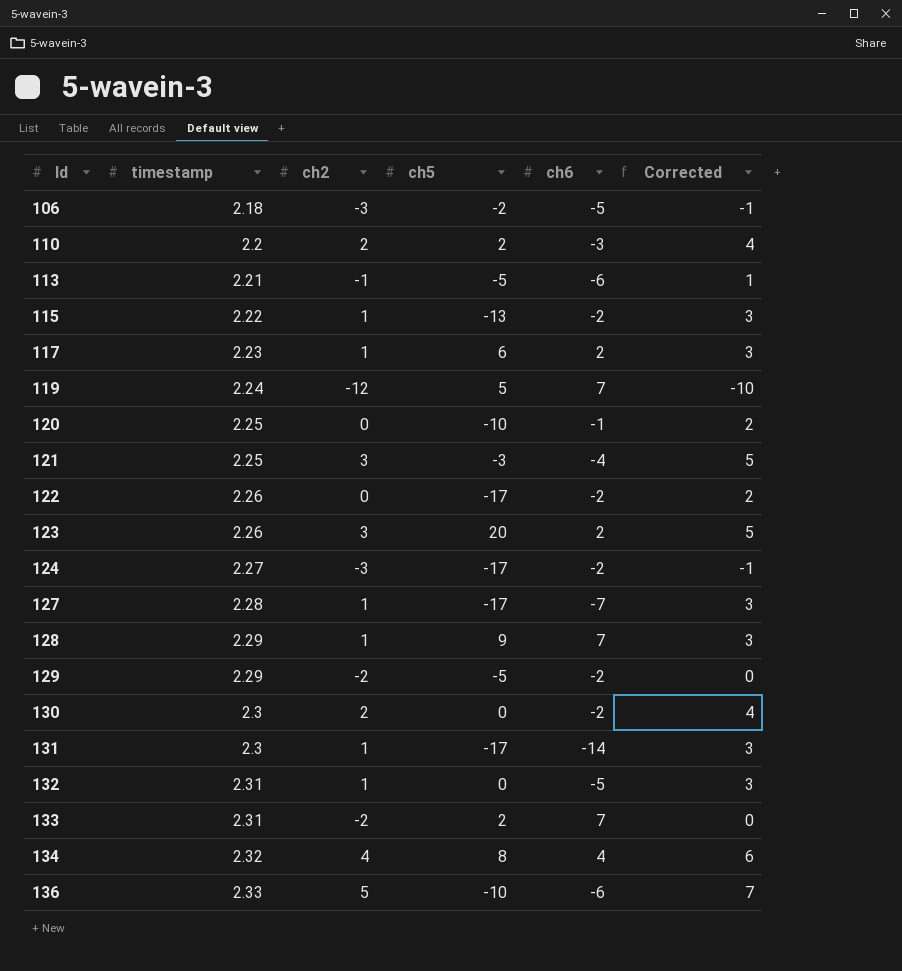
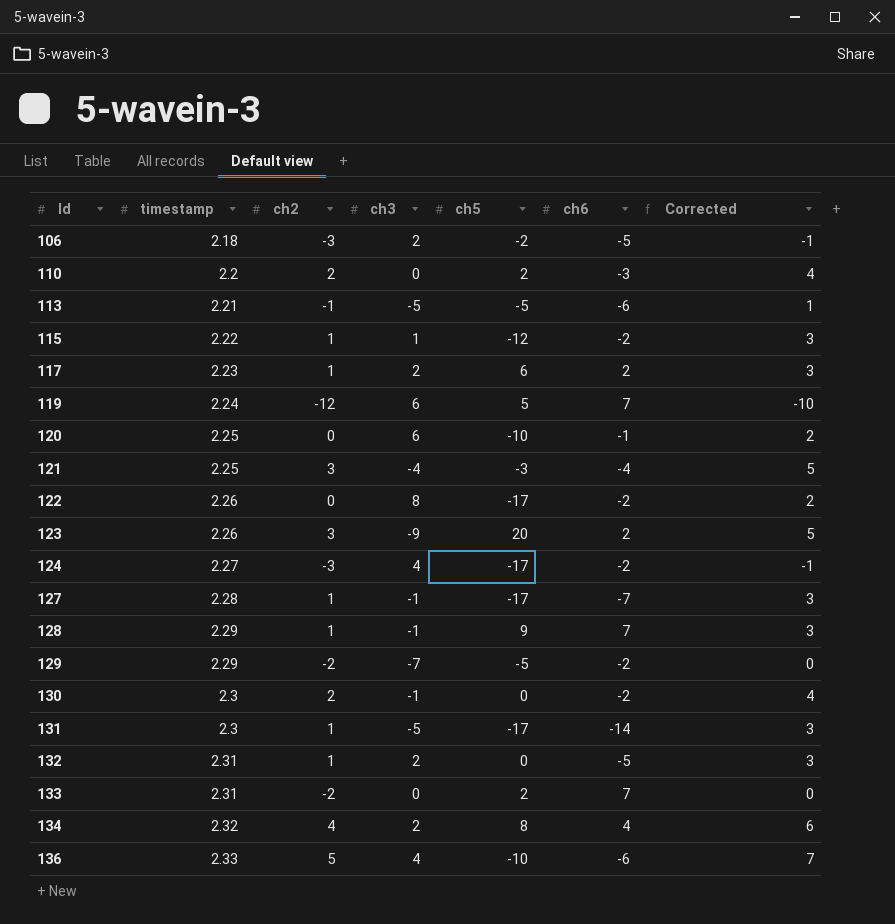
column ch3 | position: none -> 4
115 | ch5: -13 -> -12

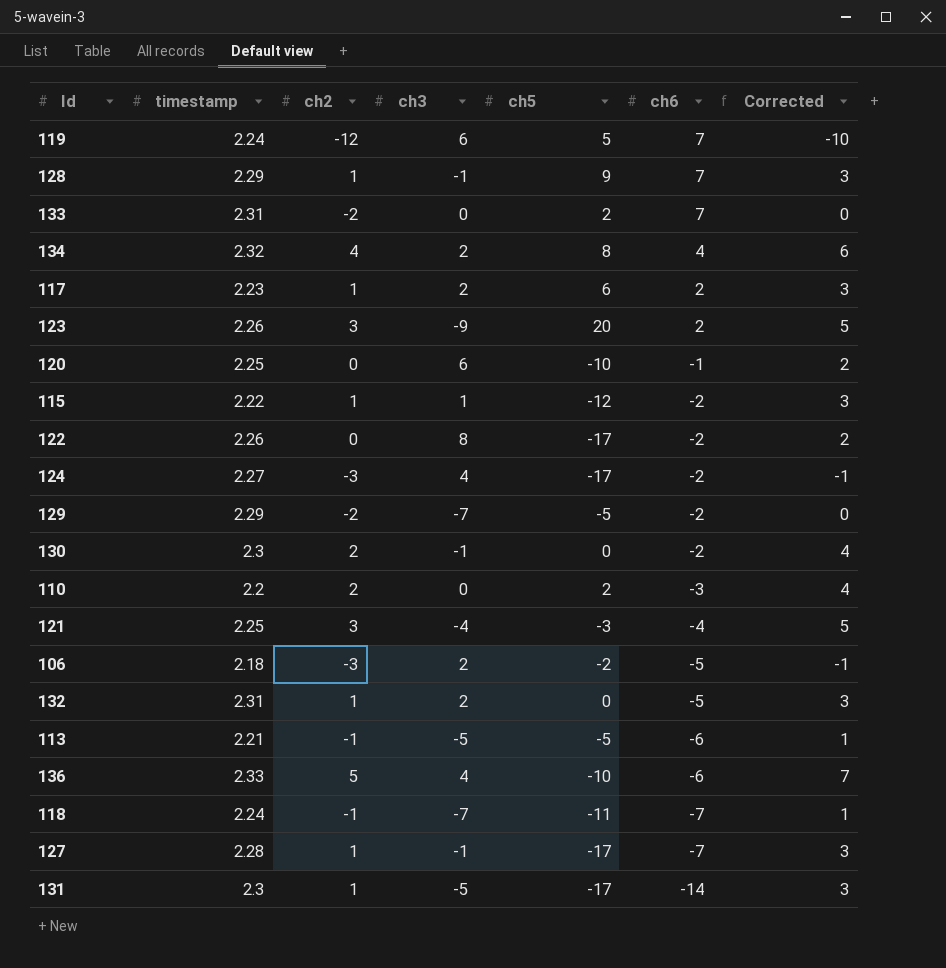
row order: Id ascending -> ch6 descending
row 118: none -> 2.24 | -1 | -7 | -11 | -7 | 1

